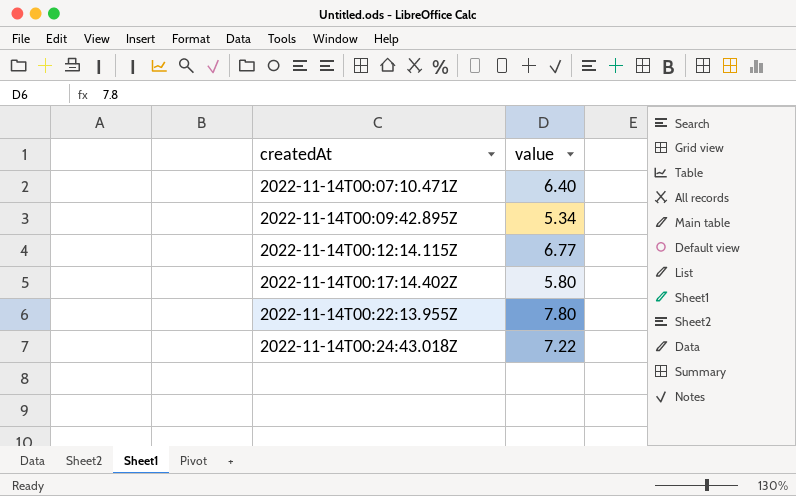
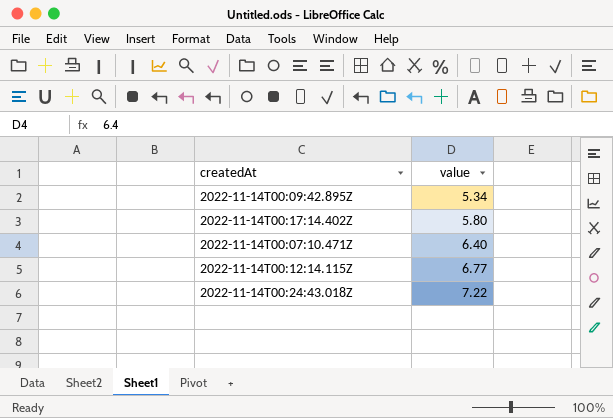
row order: createdAt ascending -> value ascending
row 2022-11-14T00:22:13.955Z: 7.80 -> none

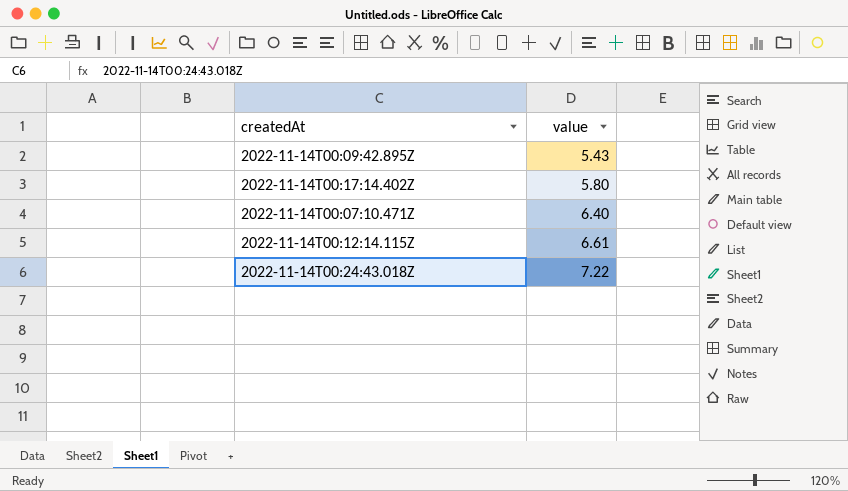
2022-11-14T00:09:42.895Z | value: 5.34 -> 5.43
2022-11-14T00:12:14.115Z | value: 6.77 -> 6.61

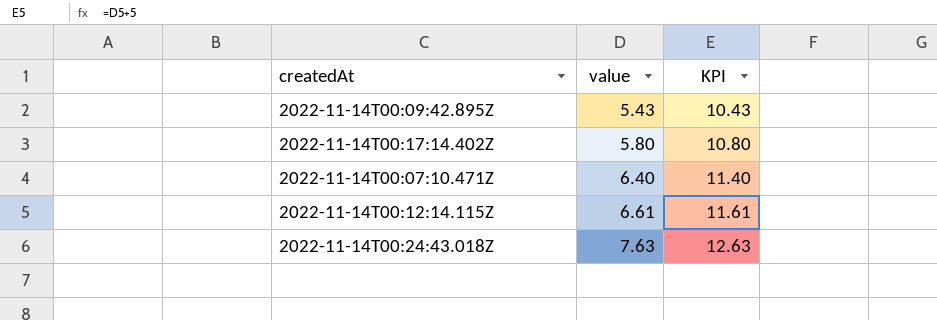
column KPI | formula: none -> [value] + 5
2022-11-14T00:24:43.018Z | value: 7.22 -> 7.63

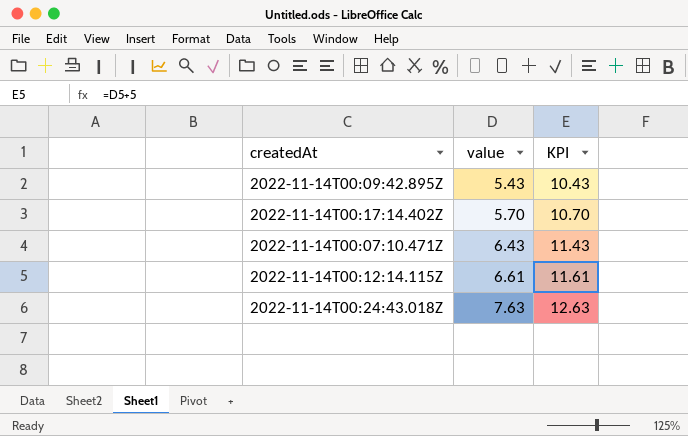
2022-11-14T00:17:14.402Z | value: 5.80 -> 5.70
2022-11-14T00:17:14.402Z | KPI: 10.80 -> 10.70
2022-11-14T00:07:10.471Z | value: 6.40 -> 6.43
2022-11-14T00:07:10.471Z | KPI: 11.40 -> 11.43

